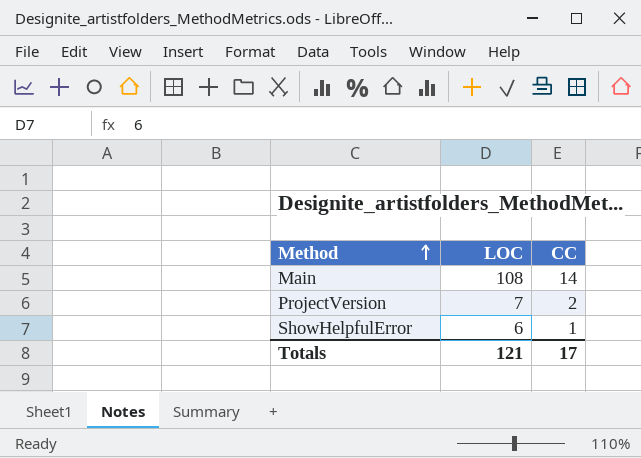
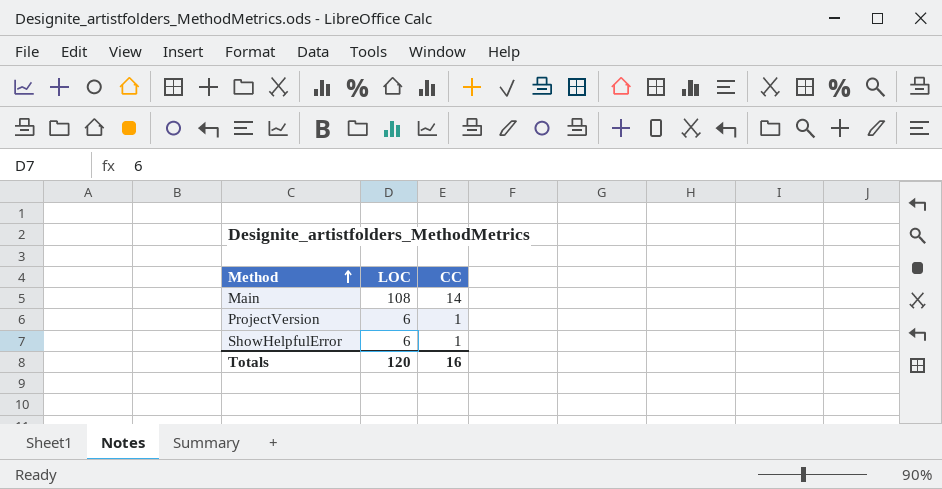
ProjectVersion | LOC: 7 -> 6
ProjectVersion | CC: 2 -> 1
Totals | LOC: 121 -> 120
Totals | CC: 17 -> 16

